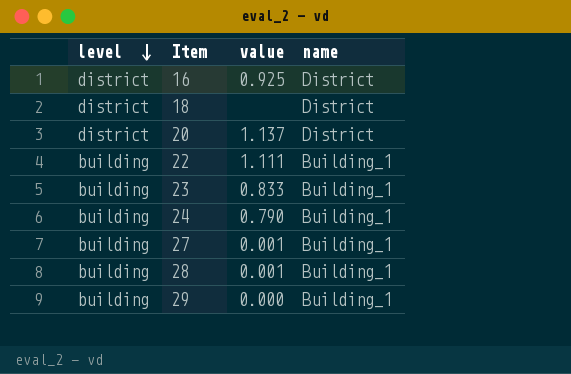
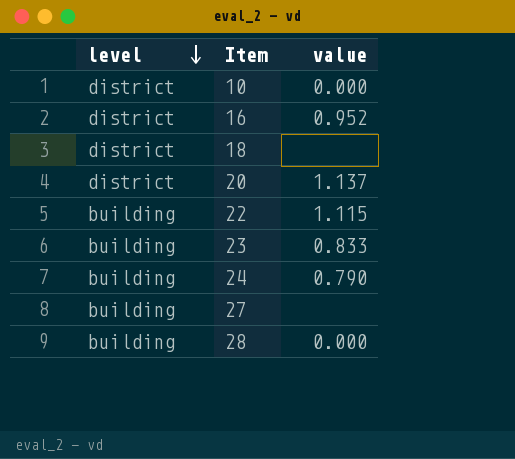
column name | position: 4 -> none
row 29: building | 0.000 | Building_1 -> none
row 10: none -> district | 0.000
16 | value: 0.925 -> 0.952
22 | value: 1.111 -> 1.115
27 | value: 0.001 -> none
28 | value: 0.001 -> 0.000

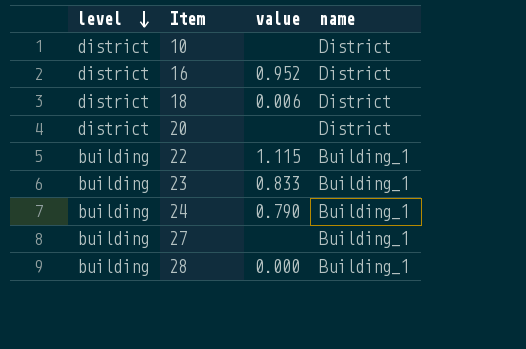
column name | position: none -> 4
10 | value: 0.000 -> none
18 | value: none -> 0.006
20 | value: 1.137 -> none

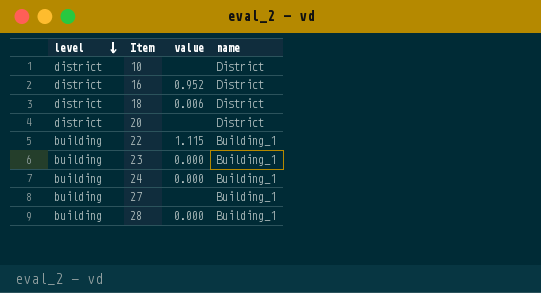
23 | value: 0.833 -> 0.000
24 | value: 0.790 -> 0.000

